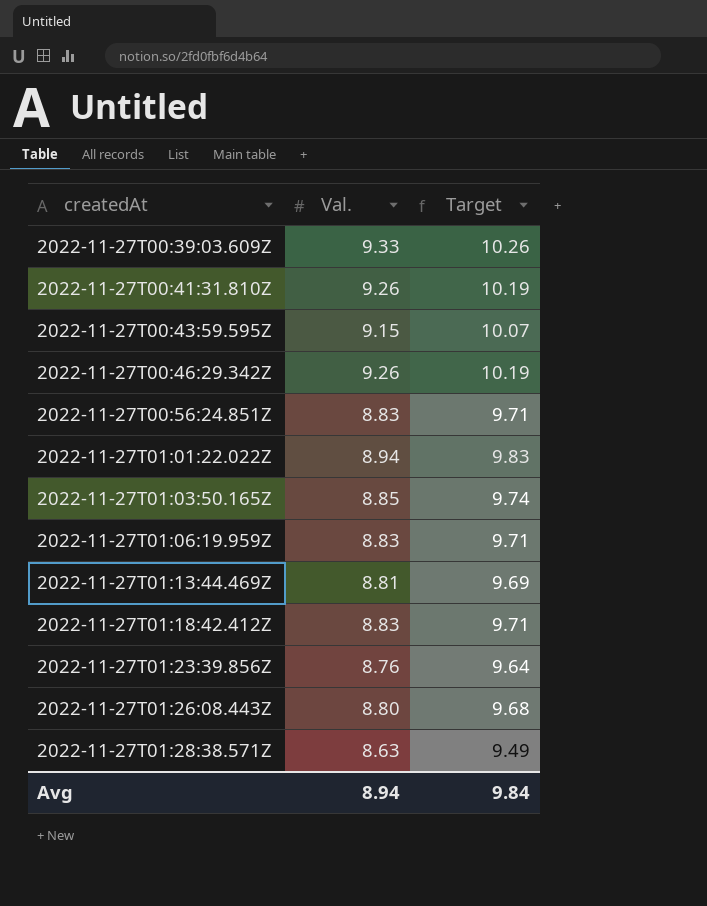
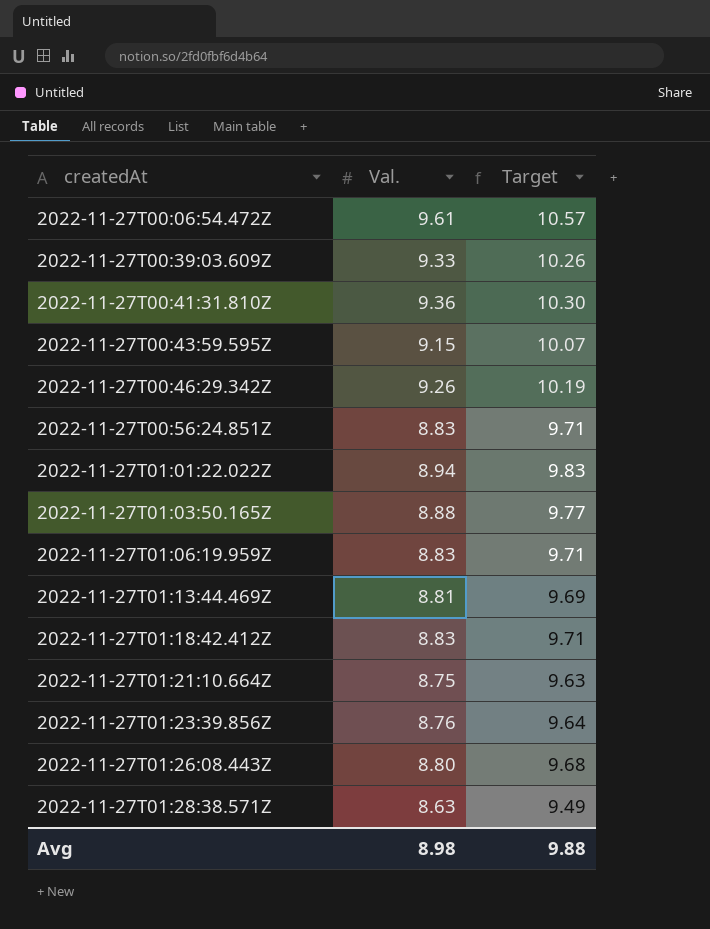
row 2022-11-27T00:06:54.472Z: none -> 9.61 | 10.57
2022-11-27T00:41:31.810Z | Val.: 9.26 -> 9.36
2022-11-27T00:41:31.810Z | Target: 10.19 -> 10.30
2022-11-27T01:03:50.165Z | Val.: 8.85 -> 8.88
2022-11-27T01:03:50.165Z | Target: 9.74 -> 9.77
row 2022-11-27T01:21:10.664Z: none -> 8.75 | 9.63
Avg | Val.: 8.94 -> 8.98
Avg | Target: 9.84 -> 9.88

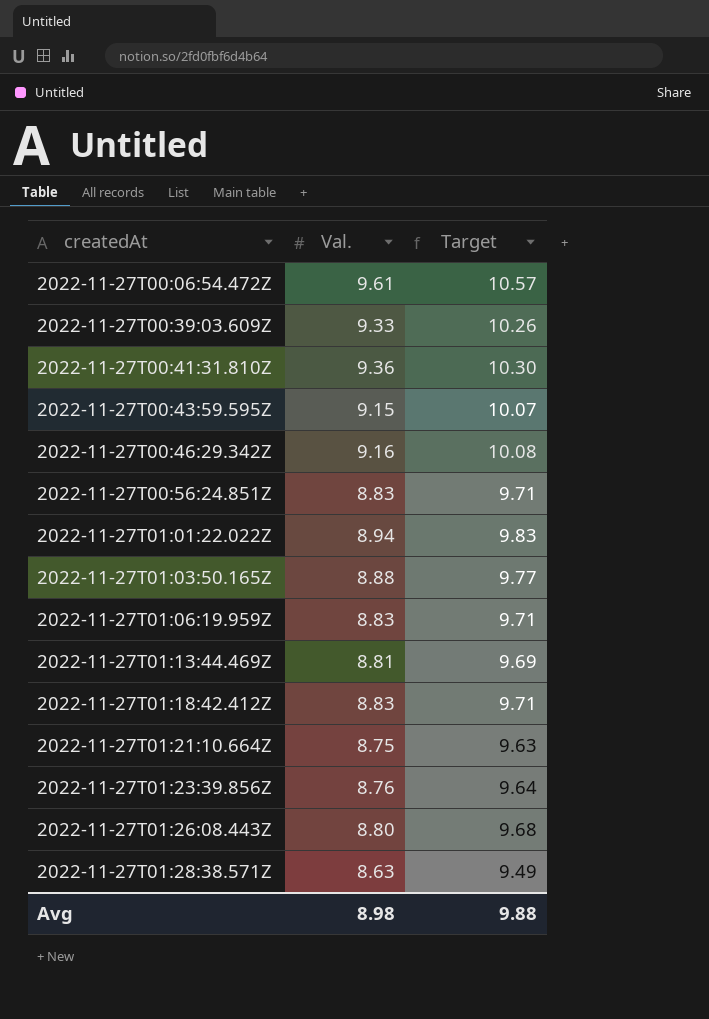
2022-11-27T00:46:29.342Z | Val.: 9.26 -> 9.16
2022-11-27T00:46:29.342Z | Target: 10.19 -> 10.08

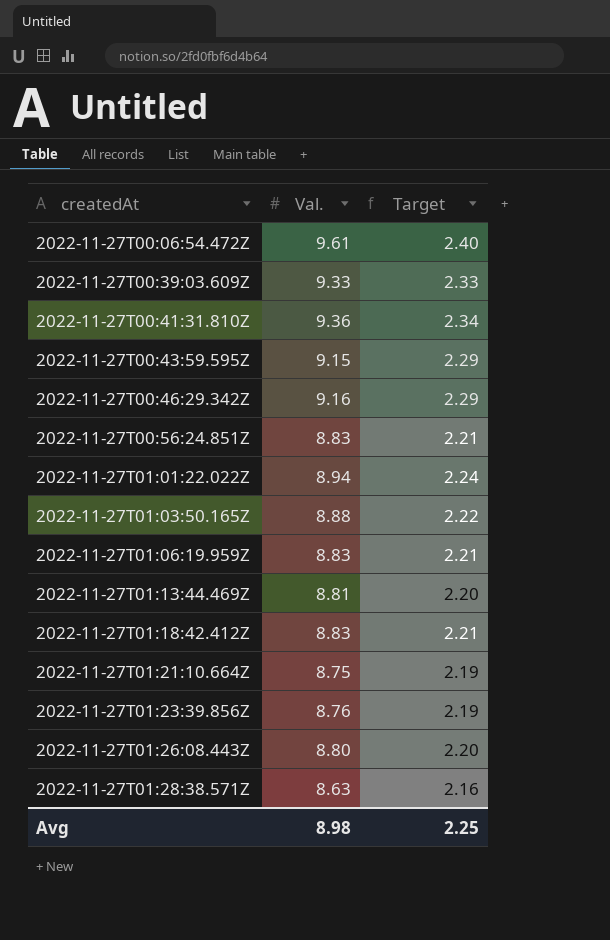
column Target | formula: [Val.] * 1.1 -> [Val.] * 0.25
Avg | Target: 9.88 -> 2.25

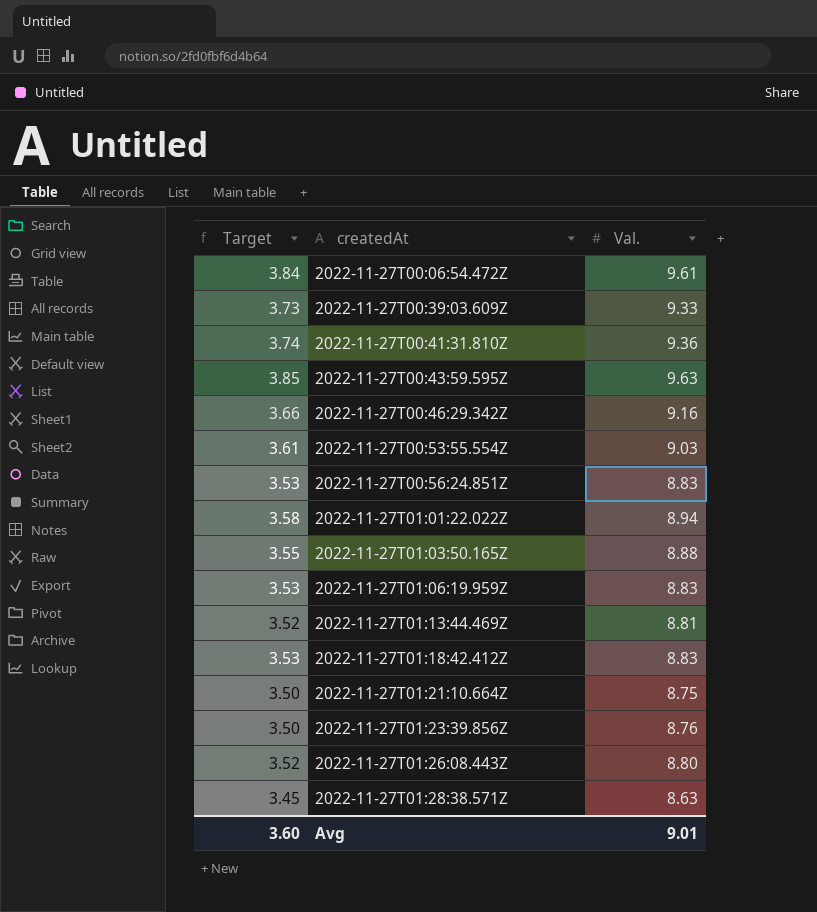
column Target | formula: [Val.] * 0.25 -> [Val.] * 0.4
column Target | position: 3 -> 1
2022-11-27T00:43:59.595Z | Val.: 9.15 -> 9.63
row 2022-11-27T00:53:55.554Z: none -> 3.61 | 9.03
Avg | Target: 2.25 -> 3.60
Avg | Val.: 8.98 -> 9.01

